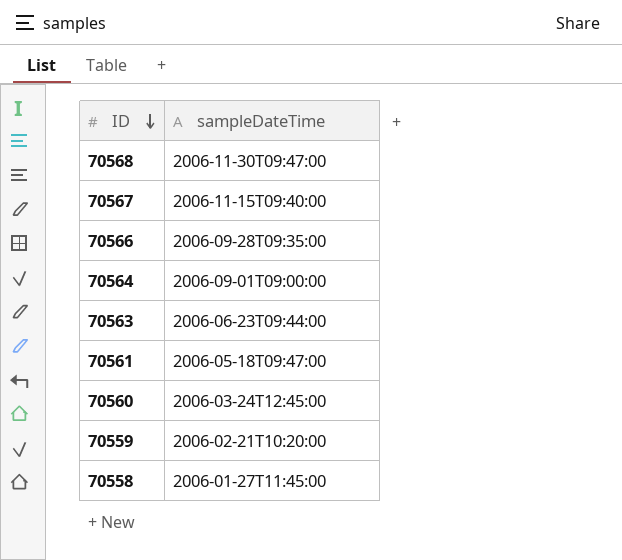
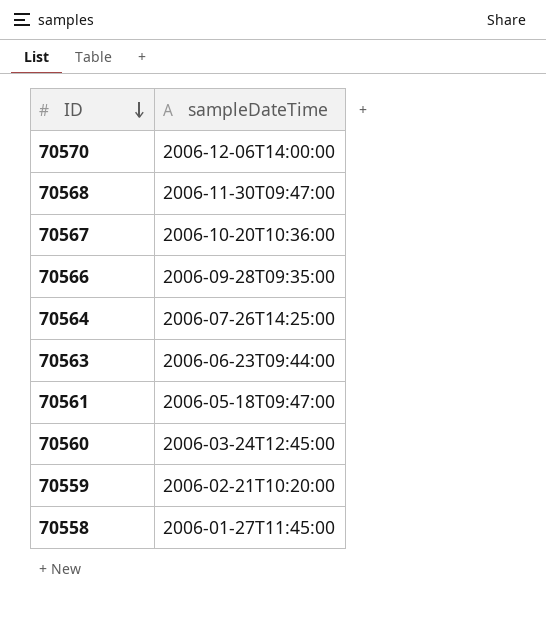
row 70570: none -> 2006-12-06T14:00:00
70567 | sampleDateTime: 2006-11-15T09:40:00 -> 2006-10-20T10:36:00
70564 | sampleDateTime: 2006-09-01T09:00:00 -> 2006-07-26T14:25:00

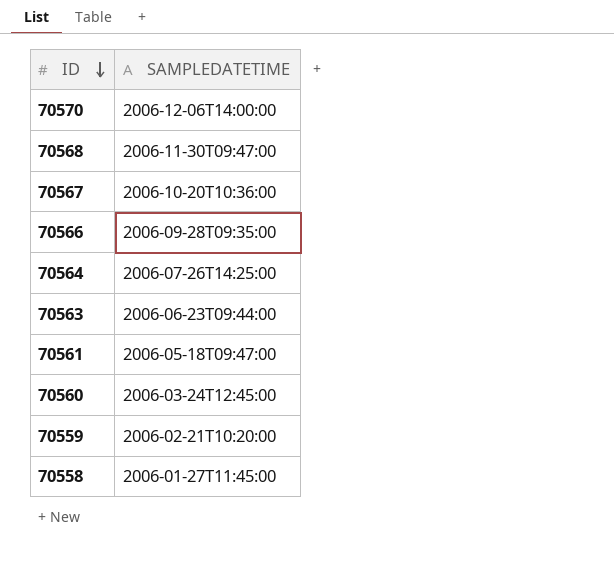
column name: sampleDateTime -> SAMPLEDATETIME

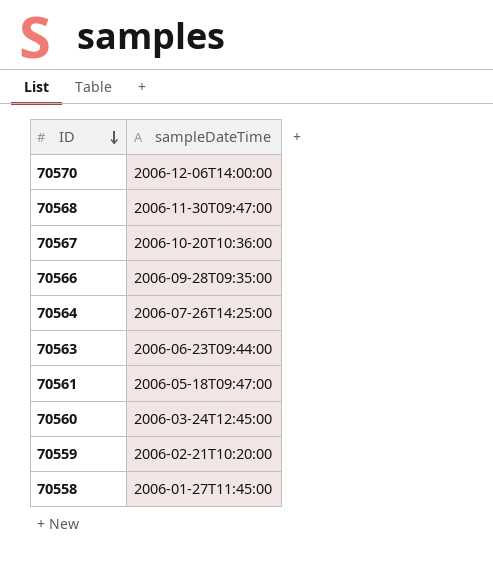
column name: SAMPLEDATETIME -> sampleDateTime

